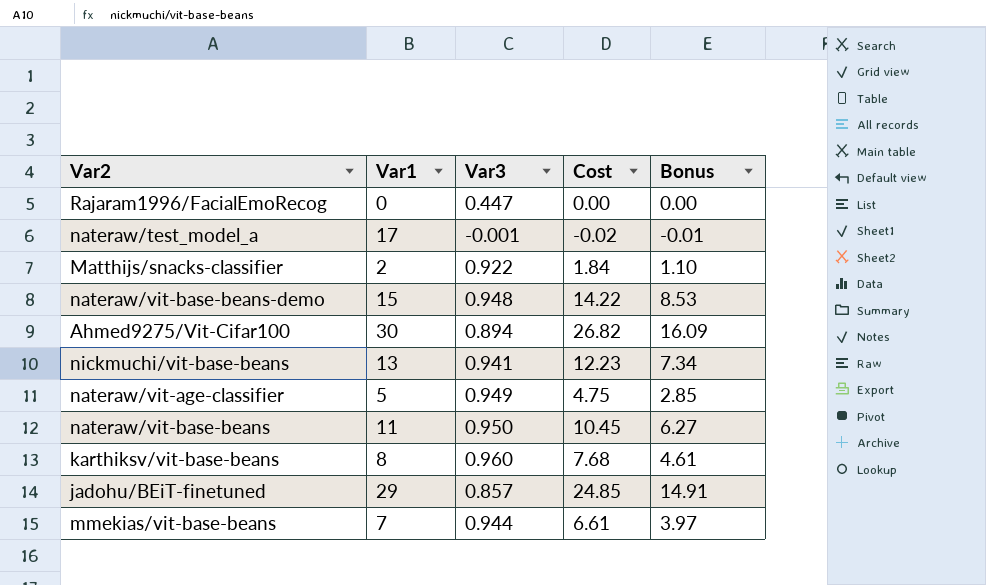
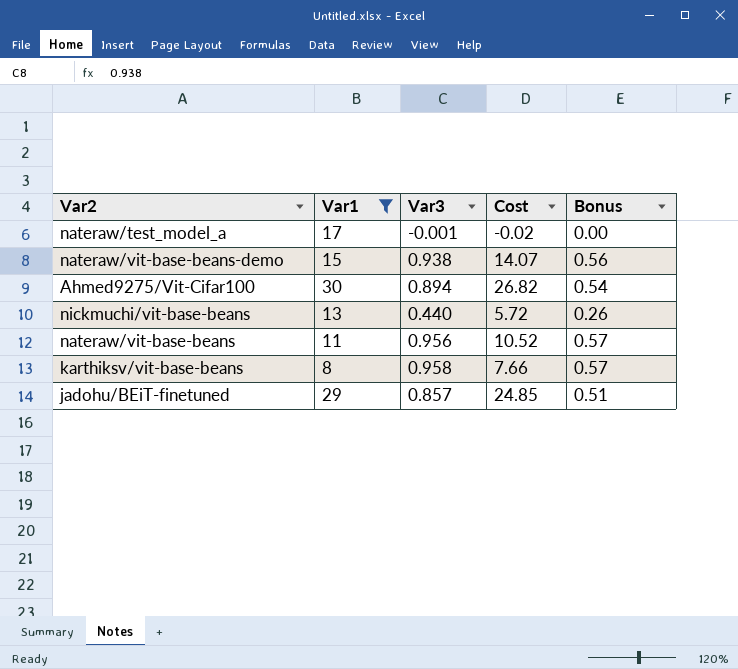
filter: none -> Var1 >= 8
column Bonus | formula: [Cost] * 0.6 -> [Var3] * 0.6
nateraw/vit-base-beans-demo | Var3: 0.948 -> 0.938
nateraw/vit-base-beans-demo | Cost: 14.22 -> 14.07
nickmuchi/vit-base-beans | Var3: 0.941 -> 0.440
nickmuchi/vit-base-beans | Cost: 12.23 -> 5.72
nateraw/vit-base-beans | Var3: 0.950 -> 0.956
nateraw/vit-base-beans | Cost: 10.45 -> 10.52
karthiksv/vit-base-beans | Var3: 0.960 -> 0.958
karthiksv/vit-base-beans | Cost: 7.68 -> 7.66

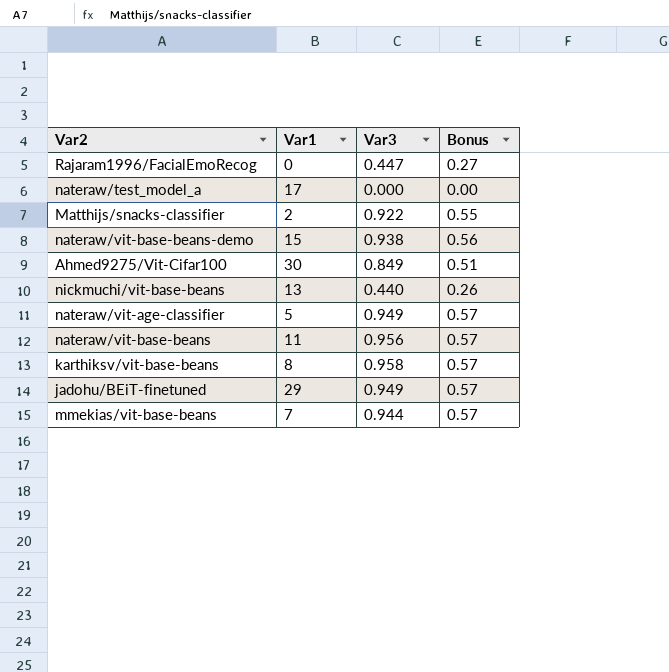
filter: Var1 >= 8 -> none
column Cost | formula: [Var1] * [Var3] -> none
nateraw/test_model_a | Var3: -0.001 -> 0.000
Ahmed9275/Vit-Cifar100 | Var3: 0.894 -> 0.849
Ahmed9275/Vit-Cifar100 | Bonus: 0.54 -> 0.51
jadohu/BEiT-finetuned | Var3: 0.857 -> 0.949
jadohu/BEiT-finetuned | Bonus: 0.51 -> 0.57

